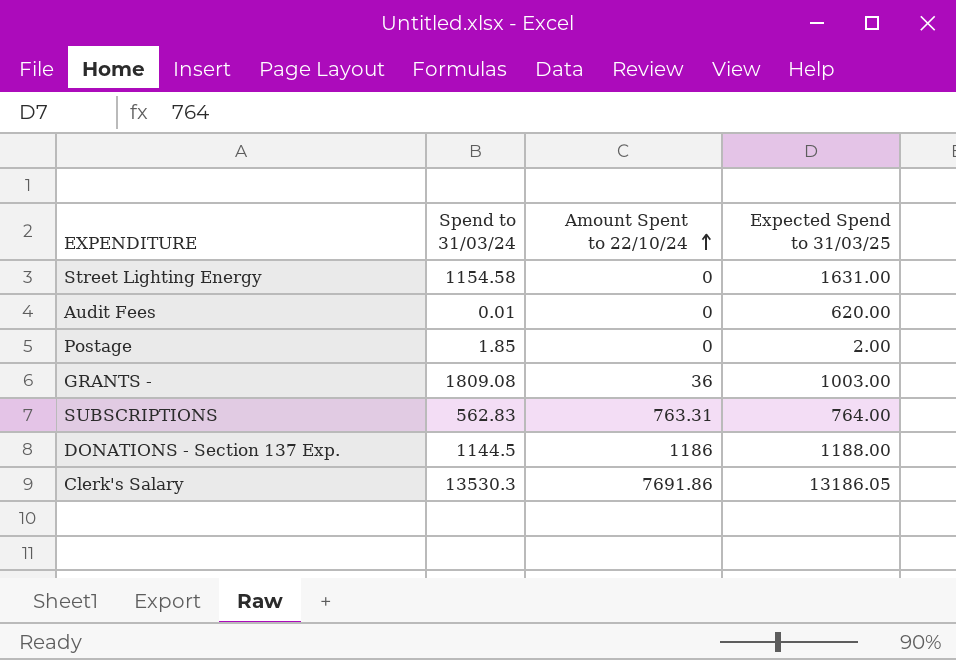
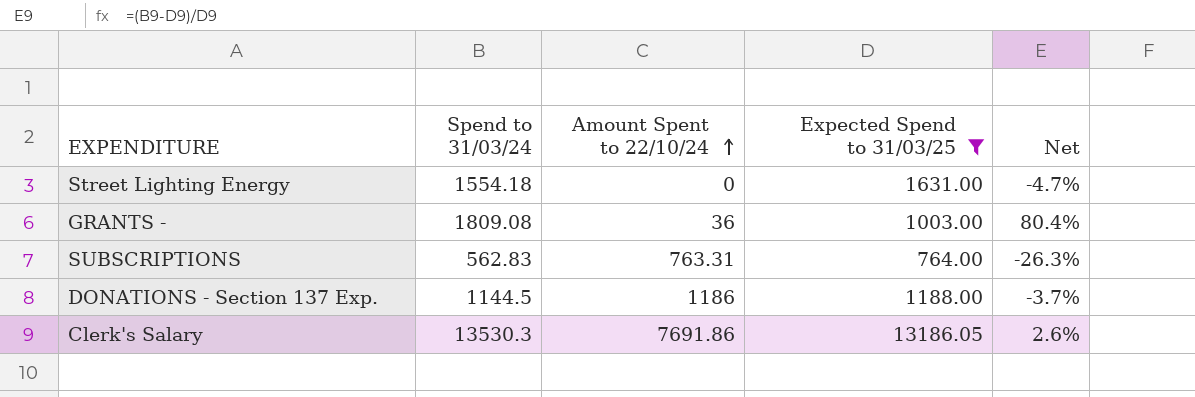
filter: none -> Expected Spend to 31/03/25 >= 764.00
column Net | formula: none -> ([Spend to 31/03/24] - [Expected Spend to 31/03/25]) / [Expected Spend to 31/03/25]
Street Lighting Energy | Spend to 31/03/24: 1154.58 -> 1554.18

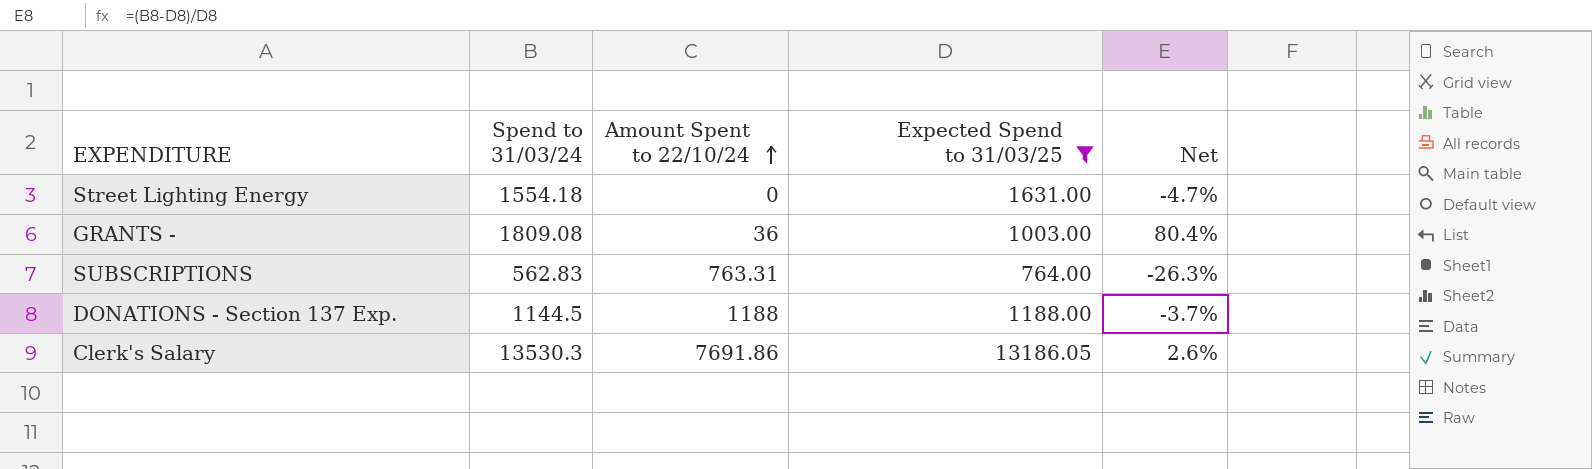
DONATIONS - Section 137 Exp. | Amount Spent to 22/10/24: 1186 -> 1188

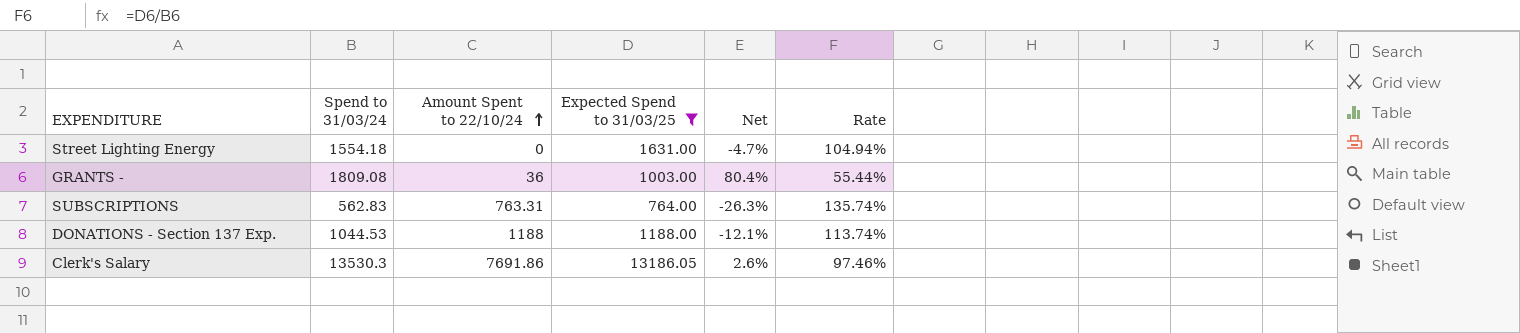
column Rate | formula: none -> [Expected Spend to 31/03/25] / [Spend to 31/03/24]
DONATIONS - Section 137 Exp. | Spend to 31/03/24: 1144.5 -> 1044.53
DONATIONS - Section 137 Exp. | Net: -3.7% -> -12.1%

